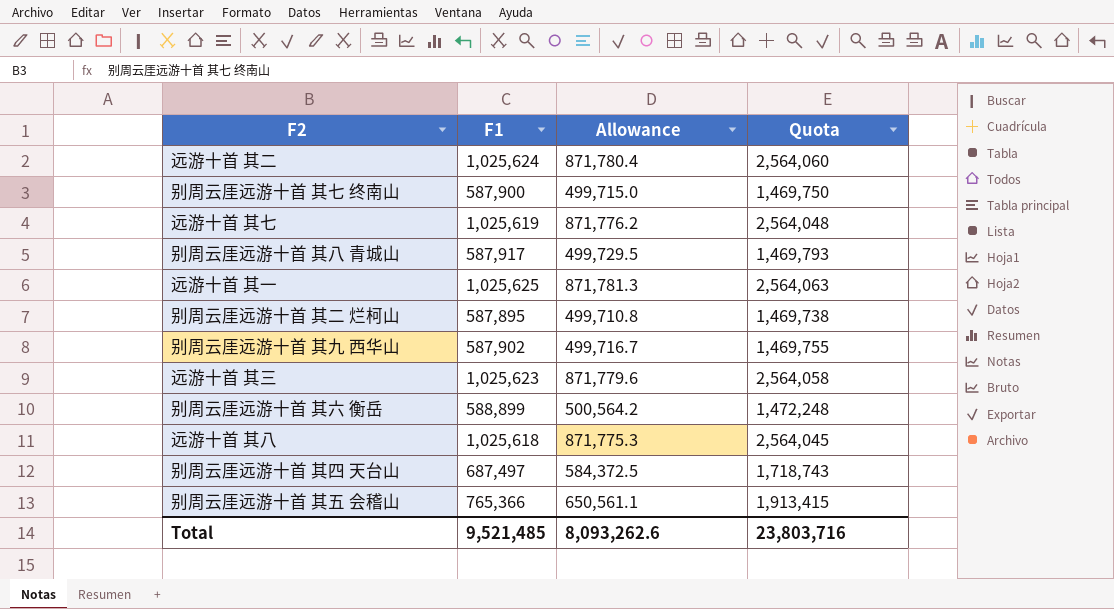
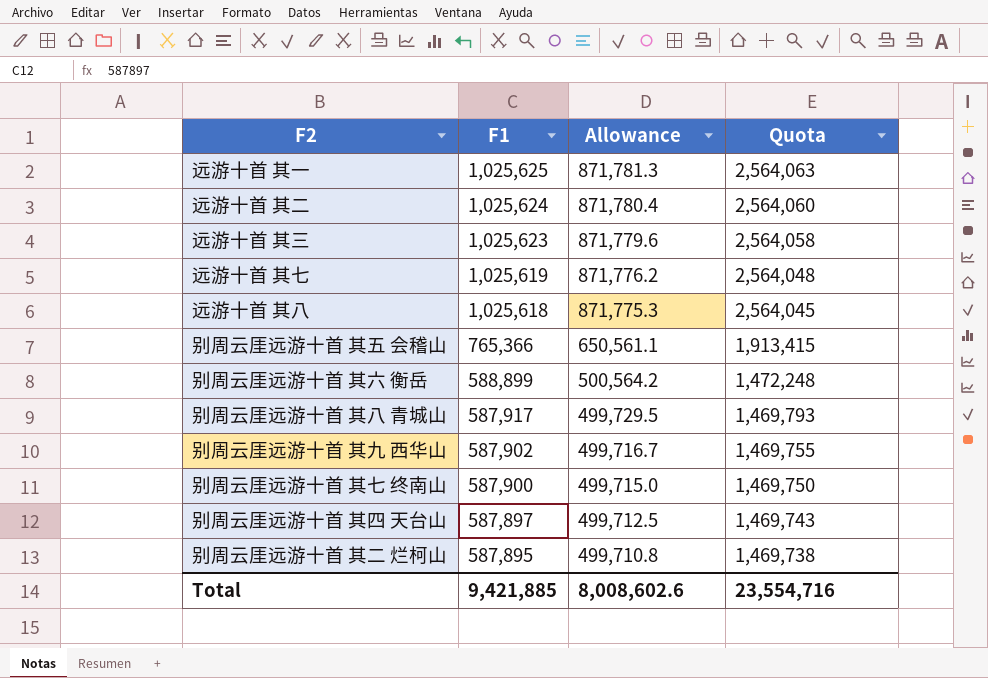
row order: none -> F1 descending
别周云厓远游十首 其四 天台山 | F1: 687,497 -> 587,897
别周云厓远游十首 其四 天台山 | Allowance: 584,372.5 -> 499,712.5
别周云厓远游十首 其四 天台山 | Quota: 1,718,743 -> 1,469,743
Total | F1: 9,521,485 -> 9,421,885
Total | Allowance: 8,093,262.6 -> 8,008,602.6
Total | Quota: 23,803,716 -> 23,554,716

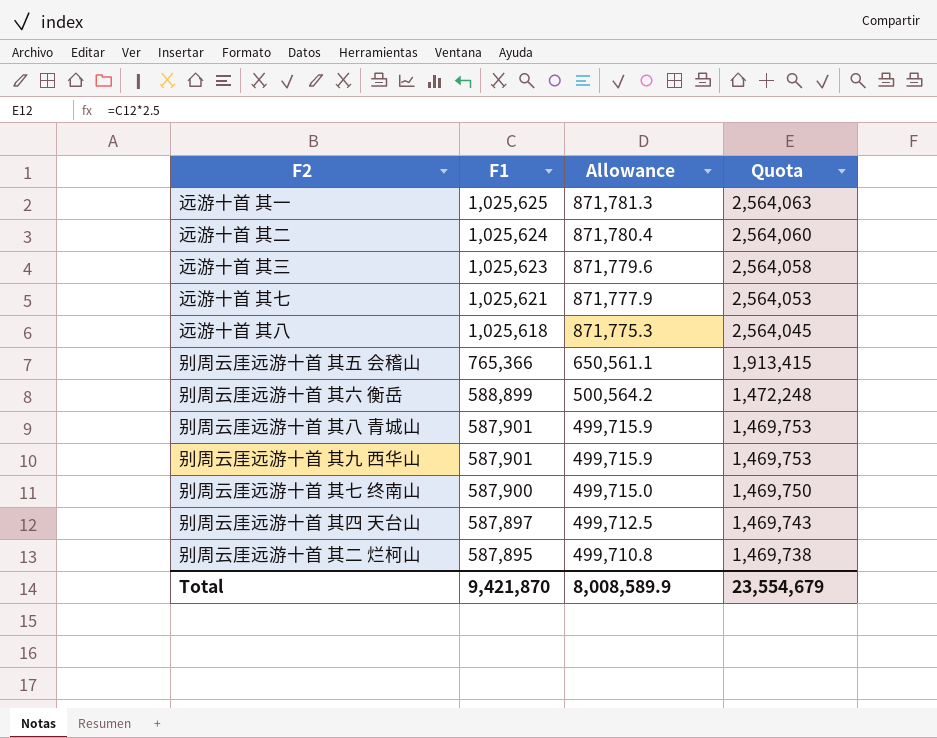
远游十首 其七 | F1: 1,025,619 -> 1,025,621
远游十首 其七 | Allowance: 871,776.2 -> 871,777.9
远游十首 其七 | Quota: 2,564,048 -> 2,564,053
别周云厓远游十首 其八 青城山 | F1: 587,917 -> 587,901
别周云厓远游十首 其八 青城山 | Allowance: 499,729.5 -> 499,715.9
别周云厓远游十首 其八 青城山 | Quota: 1,469,793 -> 1,469,753
别周云厓远游十首 其九 西华山 | F1: 587,902 -> 587,901
别周云厓远游十首 其九 西华山 | Allowance: 499,716.7 -> 499,715.9
别周云厓远游十首 其九 西华山 | Quota: 1,469,755 -> 1,469,753
Total | F1: 9,421,885 -> 9,421,870
Total | Allowance: 8,008,602.6 -> 8,008,589.9
Total | Quota: 23,554,716 -> 23,554,679

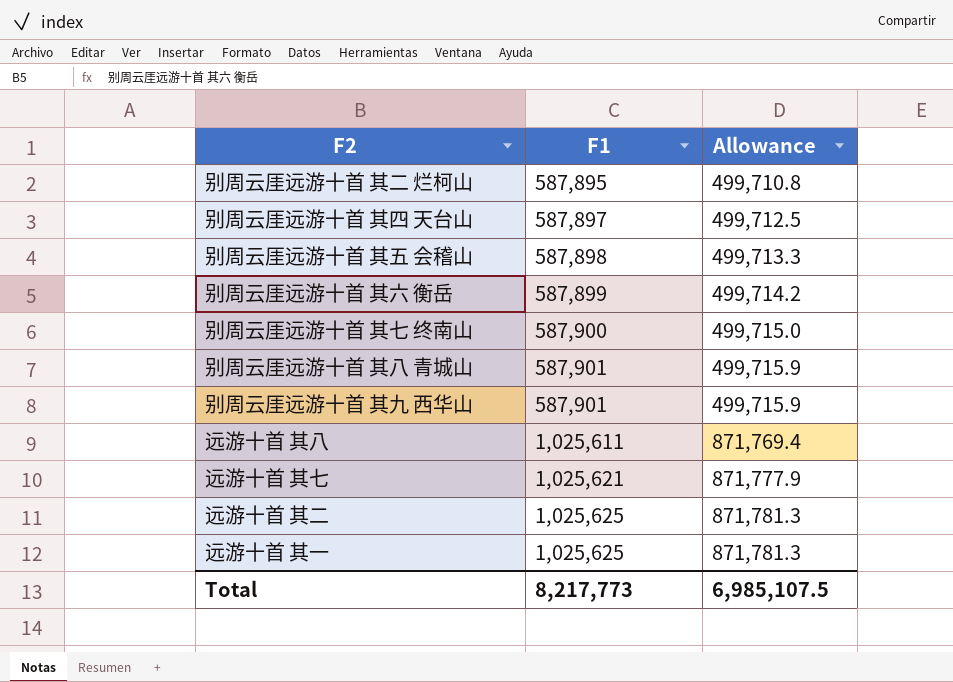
row order: F1 descending -> F1 ascending
column Quota | formula: [F1] * 2.5 -> none
row 远游十首 其三: 1,025,623 | 871,779.6 | 2,564,058 -> none
别周云厓远游十首 其五 会稽山 | F1: 765,366 -> 587,898
别周云厓远游十首 其五 会稽山 | Allowance: 650,561.1 -> 499,713.3
别周云厓远游十首 其六 衡岳 | F1: 588,899 -> 587,899
别周云厓远游十首 其六 衡岳 | Allowance: 500,564.2 -> 499,714.2
远游十首 其八 | F1: 1,025,618 -> 1,025,611
远游十首 其八 | Allowance: 871,775.3 -> 871,769.4
远游十首 其二 | F1: 1,025,624 -> 1,025,625
远游十首 其二 | Allowance: 871,780.4 -> 871,781.3
Total | F1: 9,421,870 -> 8,217,773
Total | Allowance: 8,008,589.9 -> 6,985,107.5

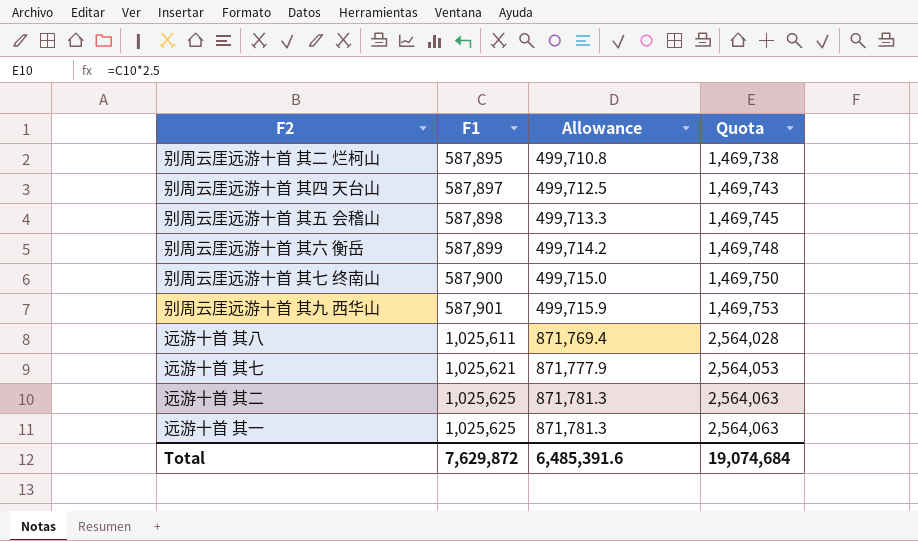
column Quota | formula: none -> [F1] * 2.5
row 别周云厓远游十首 其八 青城山: 587,901 | 499,715.9 -> none
Total | F1: 8,217,773 -> 7,629,872
Total | Allowance: 6,985,107.5 -> 6,485,391.6

